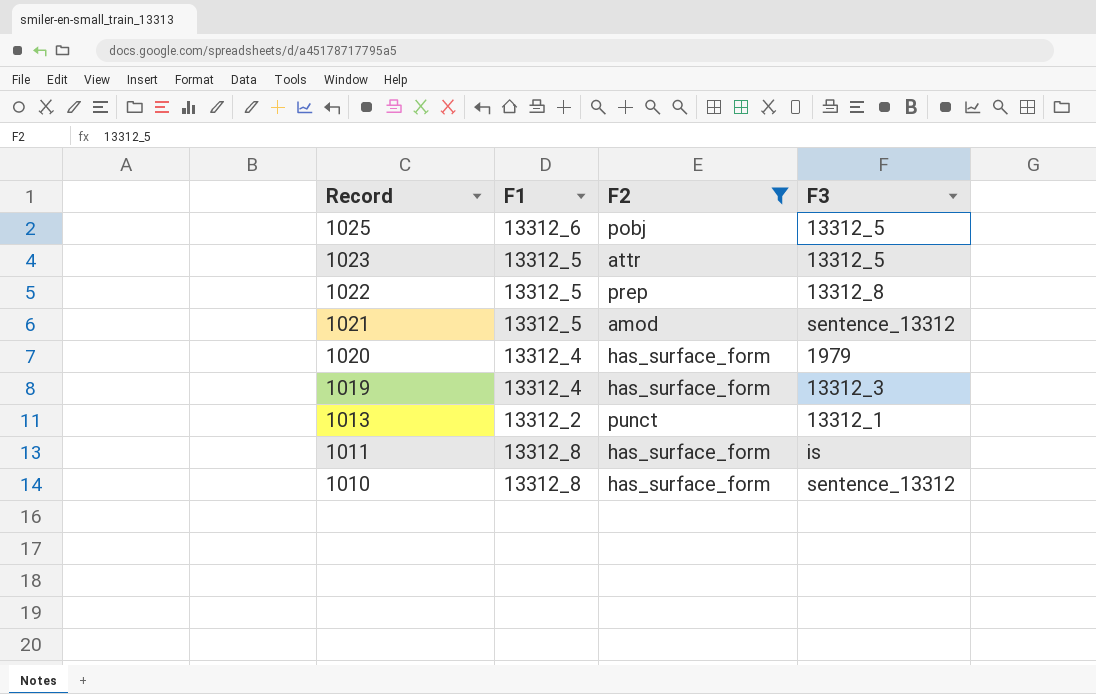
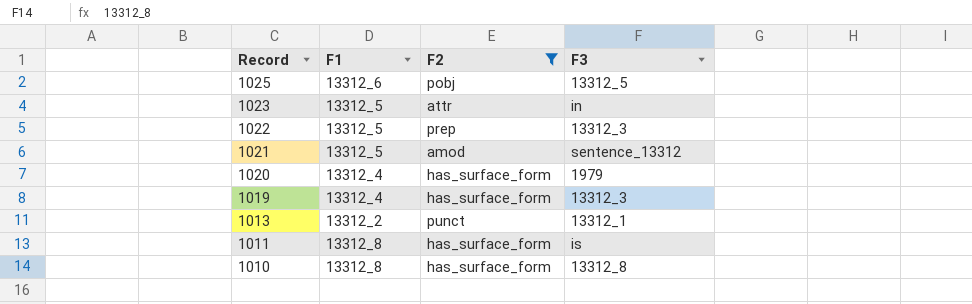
1023 | F3: 13312_5 -> in
1022 | F3: 13312_8 -> 13312_3
1010 | F3: sentence_13312 -> 13312_8

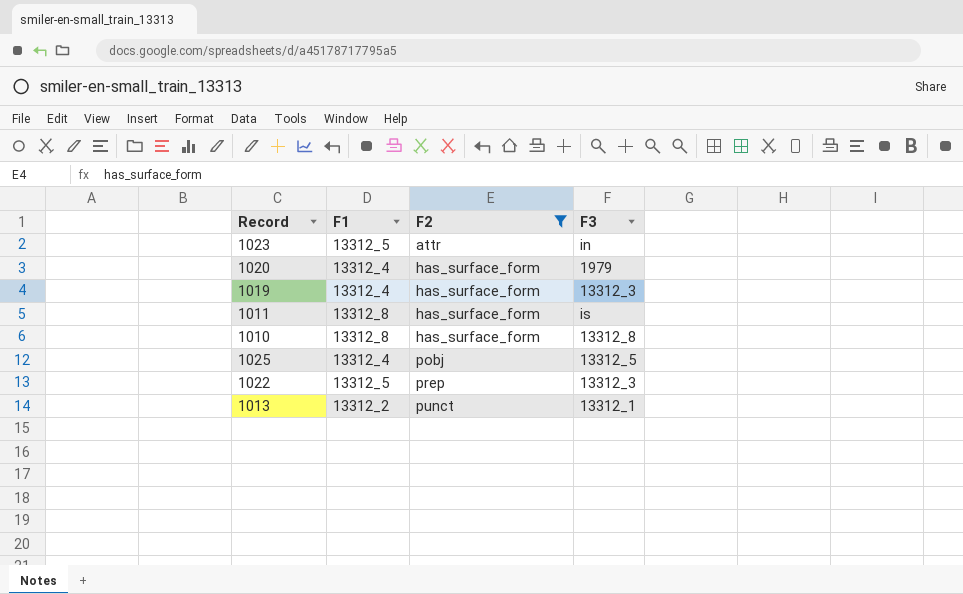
row order: Record descending -> F2 ascending
row 1021: 13312_5 | amod | sentence_13312 -> none
1025 | F1: 13312_6 -> 13312_4

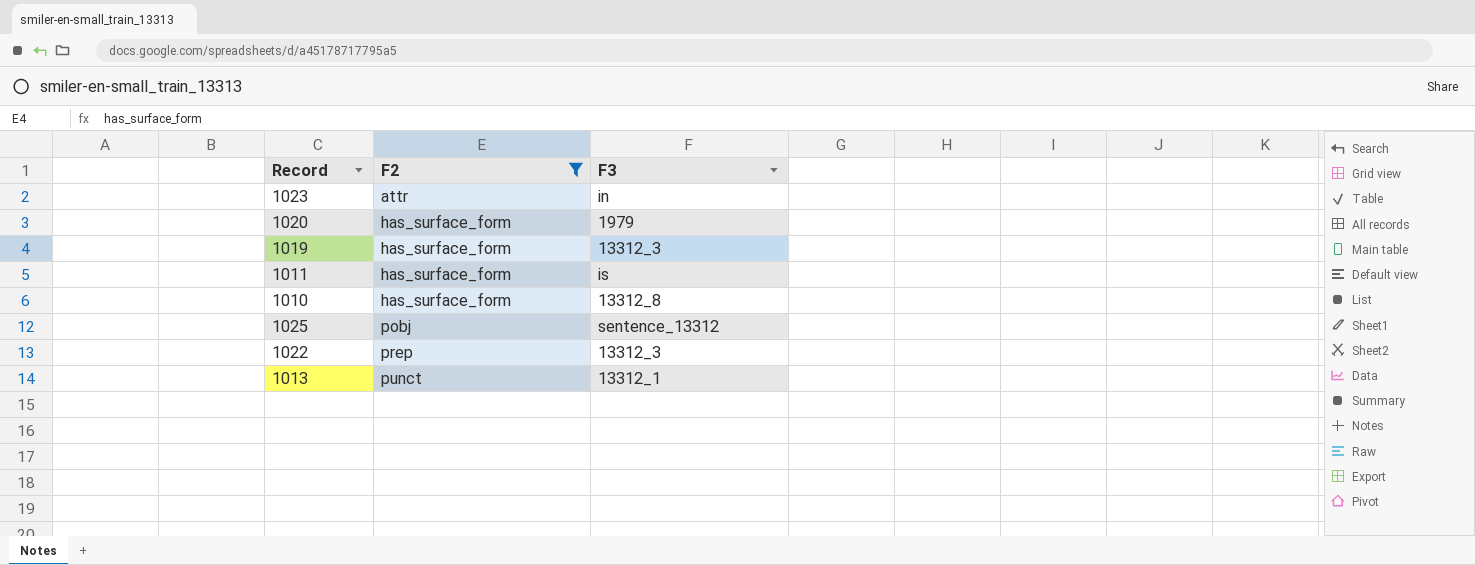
column F1 | position: 2 -> none
1025 | F3: 13312_5 -> sentence_13312

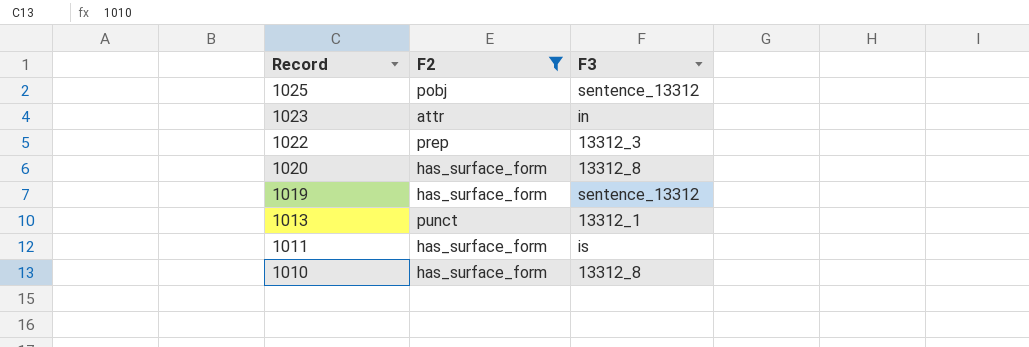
row order: F2 ascending -> Record descending
1020 | F3: 1979 -> 13312_8
1019 | F3: 13312_3 -> sentence_13312

